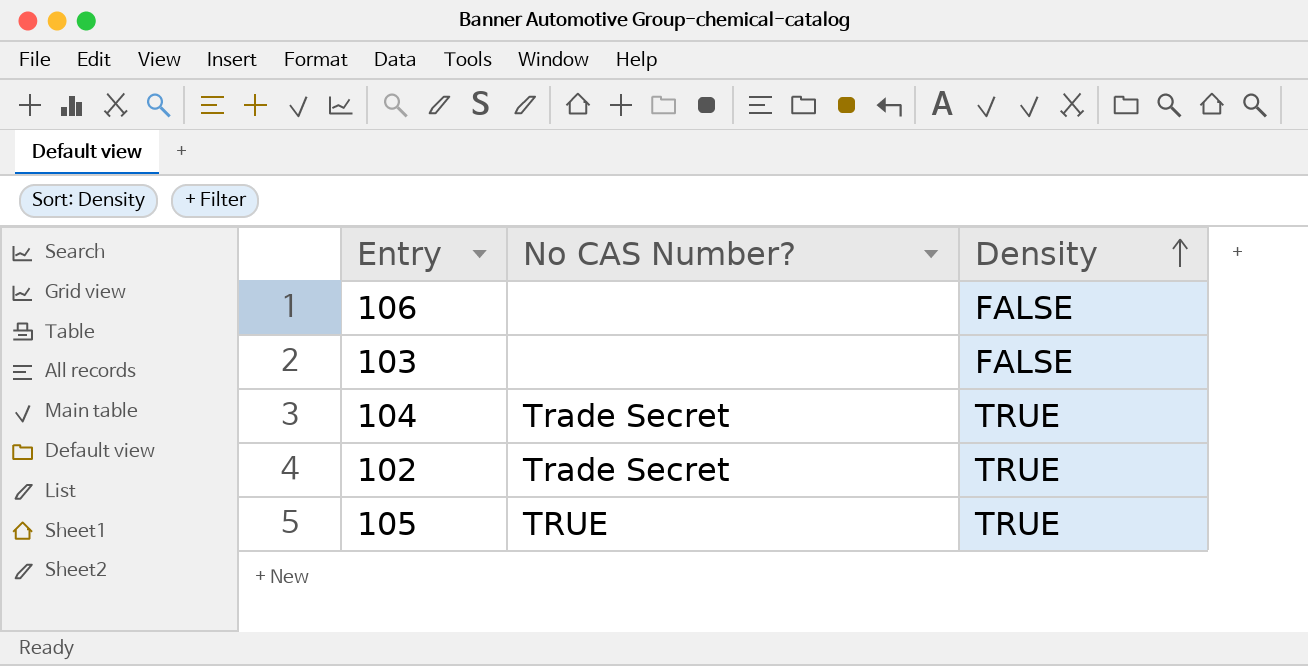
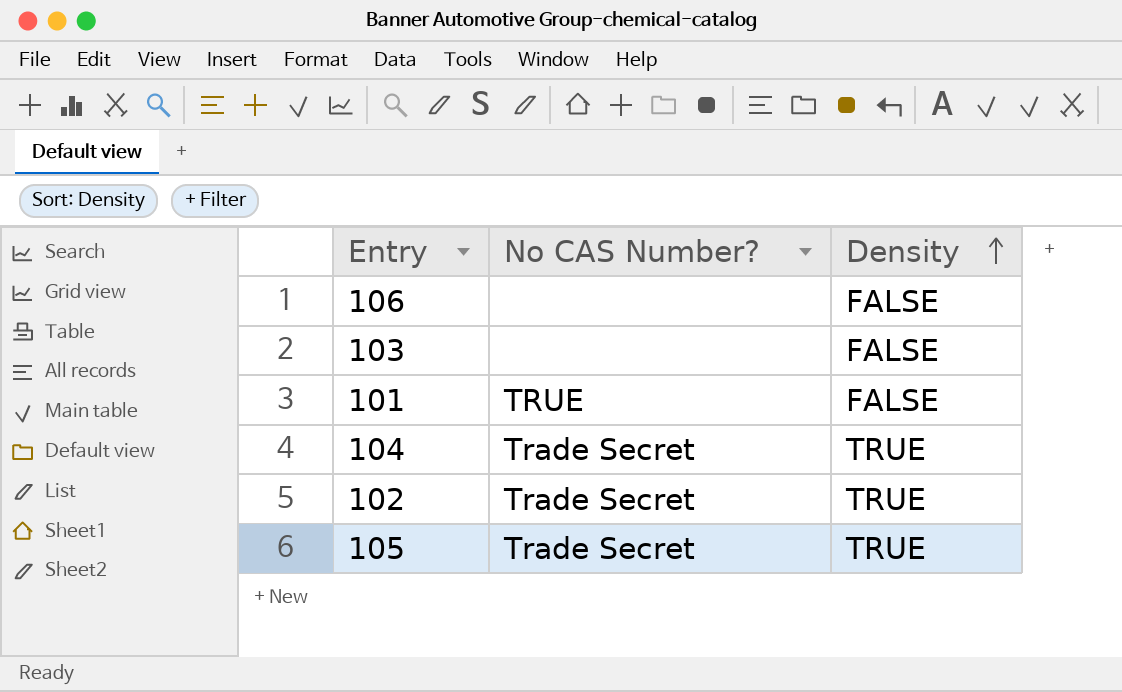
row 101: none -> TRUE | FALSE
105 | No CAS Number?: TRUE -> Trade Secret

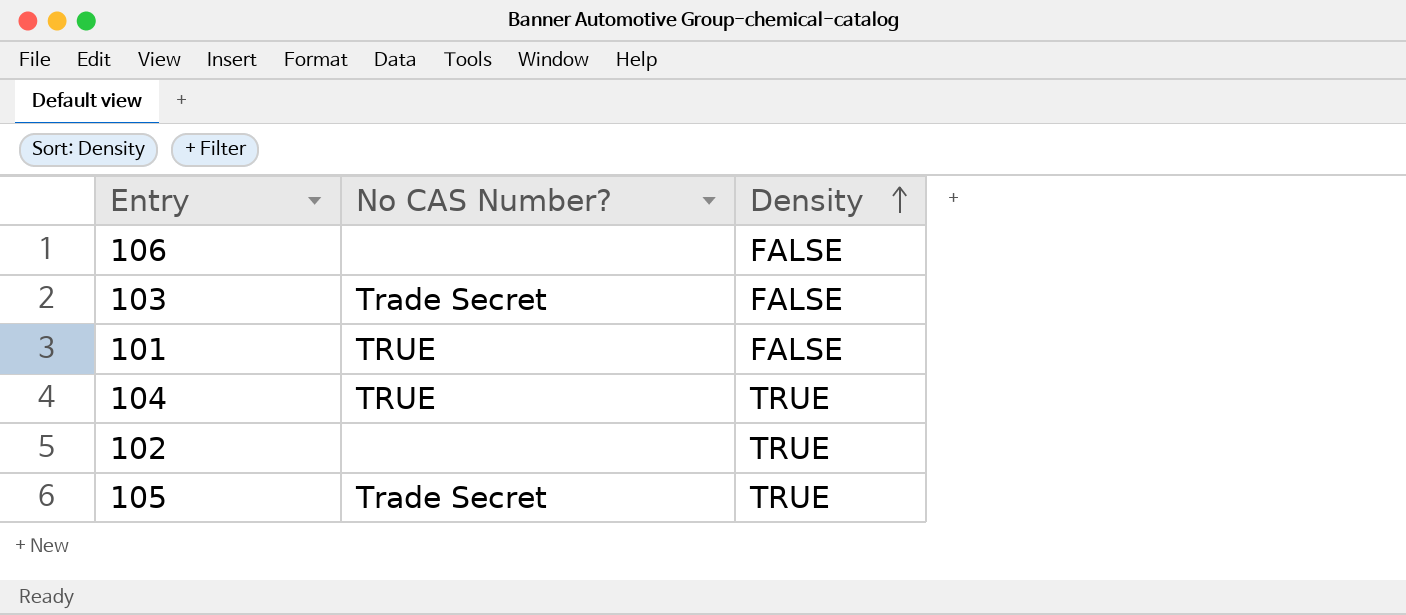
103 | No CAS Number?: none -> Trade Secret
104 | No CAS Number?: Trade Secret -> TRUE
102 | No CAS Number?: Trade Secret -> none

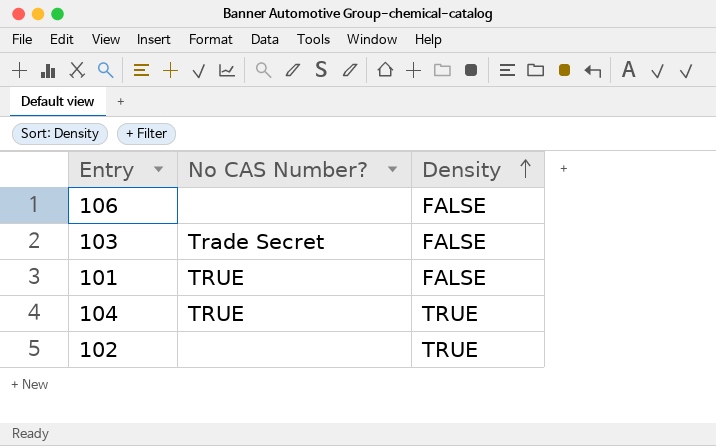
row 105: Trade Secret | TRUE -> none

